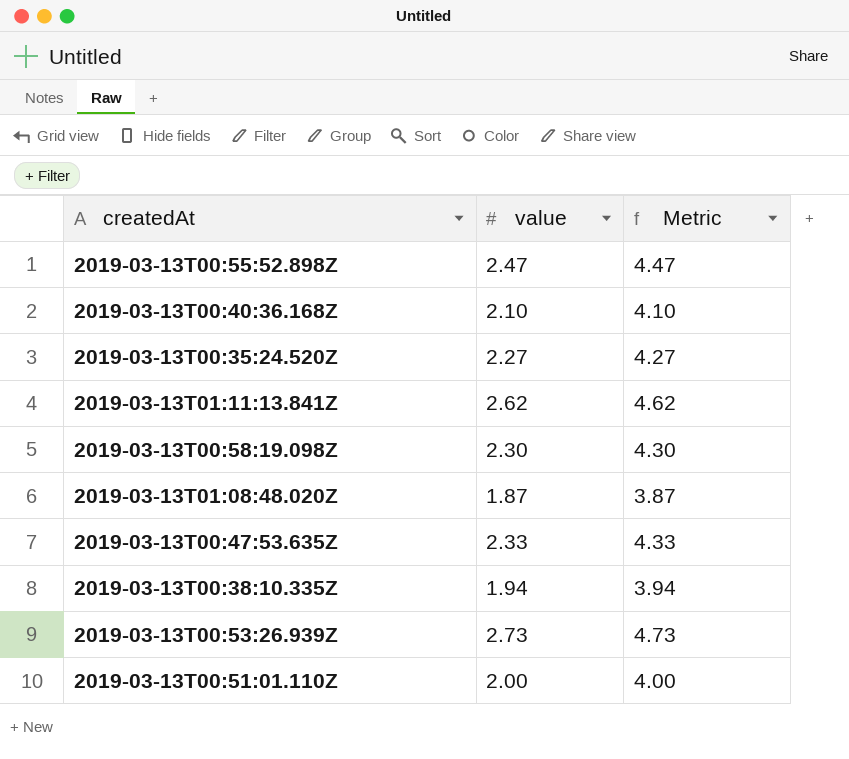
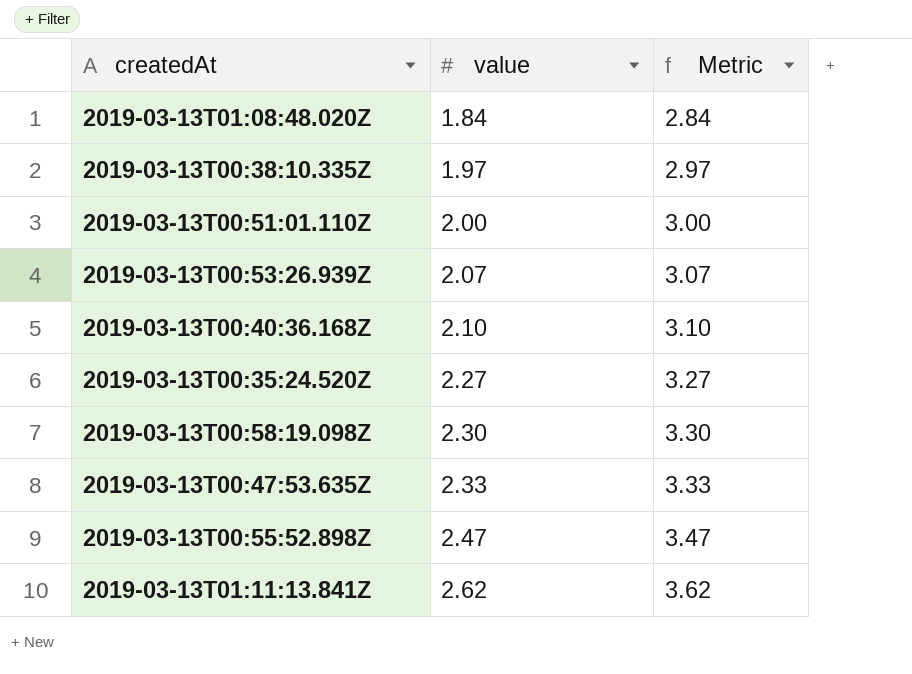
row order: none -> value ascending
column Metric | formula: [value] + 2 -> [value] + 1
2019-03-13T01:08:48.020Z | value: 1.87 -> 1.84
2019-03-13T00:38:10.335Z | value: 1.94 -> 1.97
2019-03-13T00:53:26.939Z | value: 2.73 -> 2.07

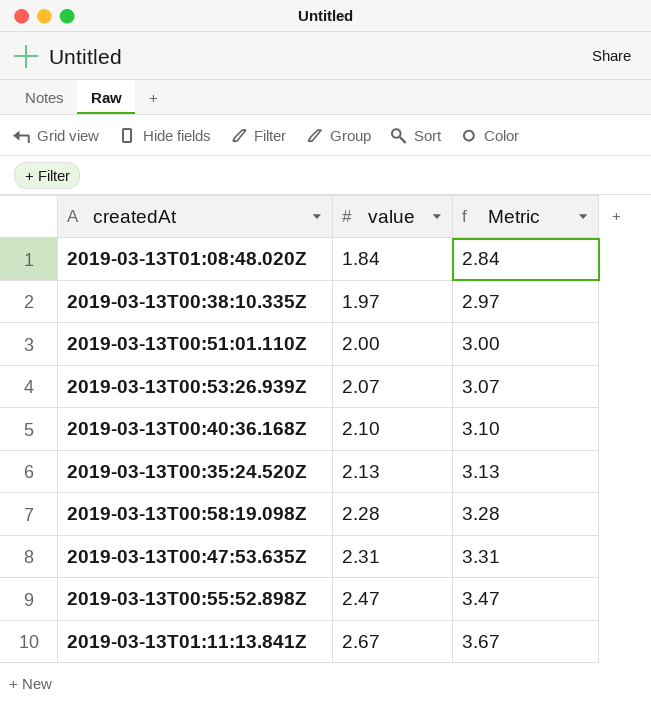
2019-03-13T00:35:24.520Z | value: 2.27 -> 2.13
2019-03-13T00:35:24.520Z | Metric: 3.27 -> 3.13
2019-03-13T00:58:19.098Z | value: 2.30 -> 2.28
2019-03-13T00:58:19.098Z | Metric: 3.30 -> 3.28
2019-03-13T00:47:53.635Z | value: 2.33 -> 2.31
2019-03-13T00:47:53.635Z | Metric: 3.33 -> 3.31
2019-03-13T01:11:13.841Z | value: 2.62 -> 2.67
2019-03-13T01:11:13.841Z | Metric: 3.62 -> 3.67

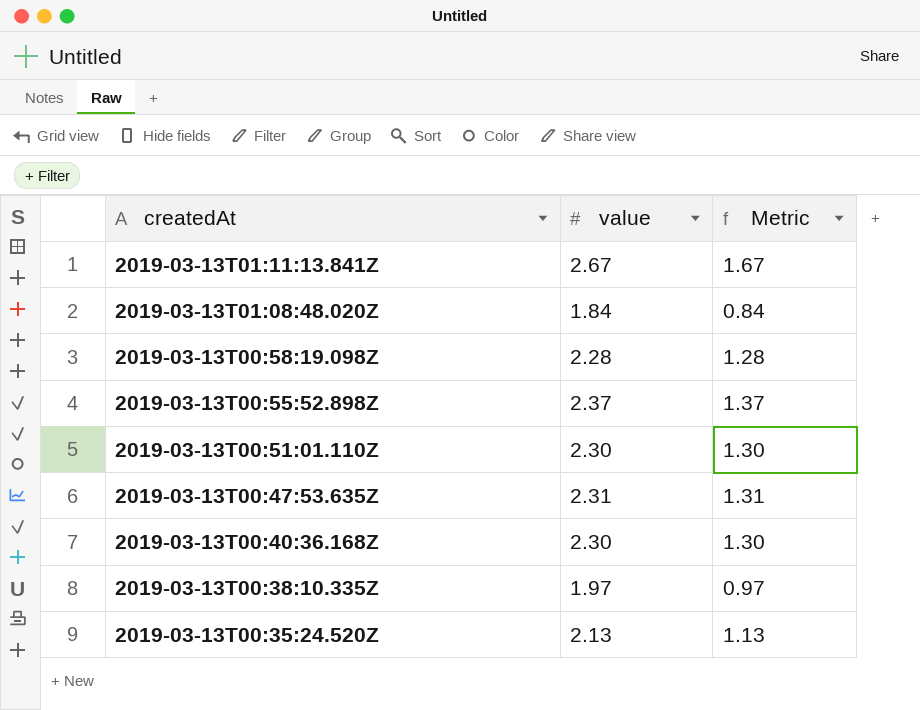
row order: value ascending -> createdAt descending
column Metric | formula: [value] + 1 -> [value] - 1
row 2019-03-13T00:53:26.939Z: 2.07 | 3.07 -> none
2019-03-13T00:55:52.898Z | value: 2.47 -> 2.37
2019-03-13T00:51:01.110Z | value: 2.00 -> 2.30
2019-03-13T00:40:36.168Z | value: 2.10 -> 2.30

